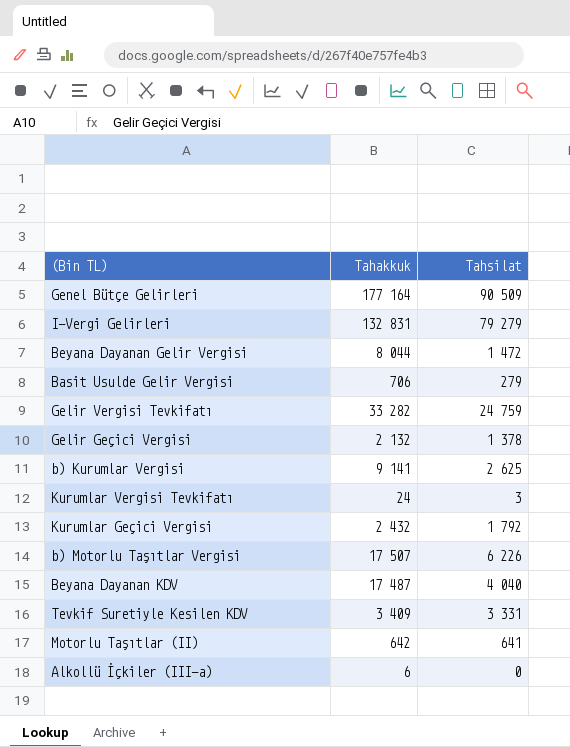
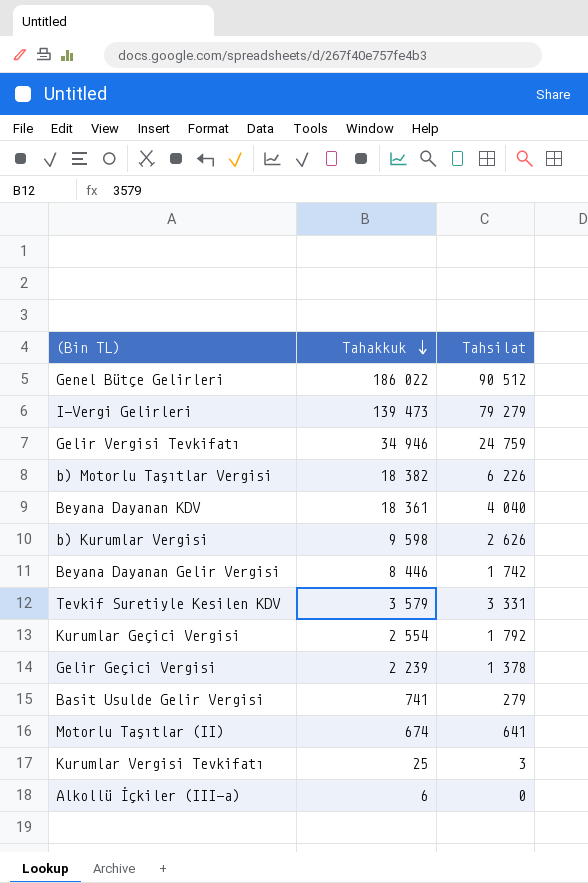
row order: none -> Tahakkuk descending
Genel Bütçe Gelirleri | Tahakkuk: 177 164 -> 186 022
Genel Bütçe Gelirleri | Tahsilat: 90 509 -> 90 512
I-Vergi Gelirleri | Tahakkuk: 132 831 -> 139 473
Gelir Vergisi Tevkifatı | Tahakkuk: 33 282 -> 34 946
b) Motorlu Taşıtlar Vergisi | Tahakkuk: 17 507 -> 18 382
Beyana Dayanan KDV | Tahakkuk: 17 487 -> 18 361
b) Kurumlar Vergisi | Tahakkuk: 9 141 -> 9 598
b) Kurumlar Vergisi | Tahsilat: 2 625 -> 2 626
Beyana Dayanan Gelir Vergisi | Tahakkuk: 8 044 -> 8 446
Beyana Dayanan Gelir Vergisi | Tahsilat: 1 472 -> 1 742
Tevkif Suretiyle Kesilen KDV | Tahakkuk: 3 409 -> 3 579
Kurumlar Geçici Vergisi | Tahakkuk: 2 432 -> 2 554
Gelir Geçici Vergisi | Tahakkuk: 2 132 -> 2 239
Basit Usulde Gelir Vergisi | Tahakkuk: 706 -> 741
Motorlu Taşıtlar (II) | Tahakkuk: 642 -> 674
Kurumlar Vergisi Tevkifatı | Tahakkuk: 24 -> 25

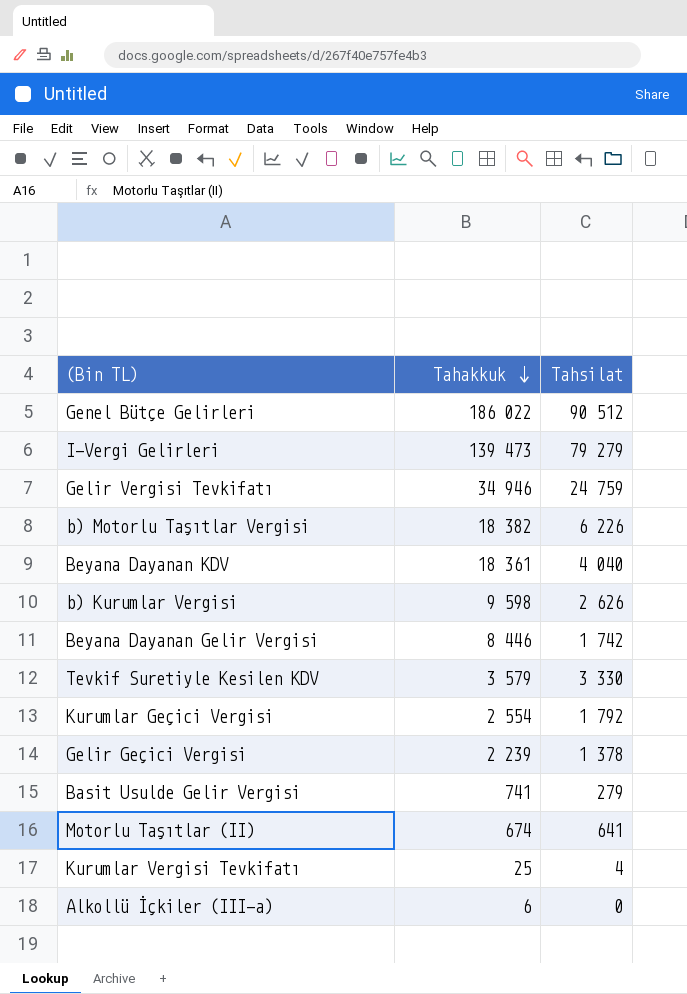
Tevkif Suretiyle Kesilen KDV | Tahsilat: 3 331 -> 3 330
Kurumlar Vergisi Tevkifatı | Tahsilat: 3 -> 4

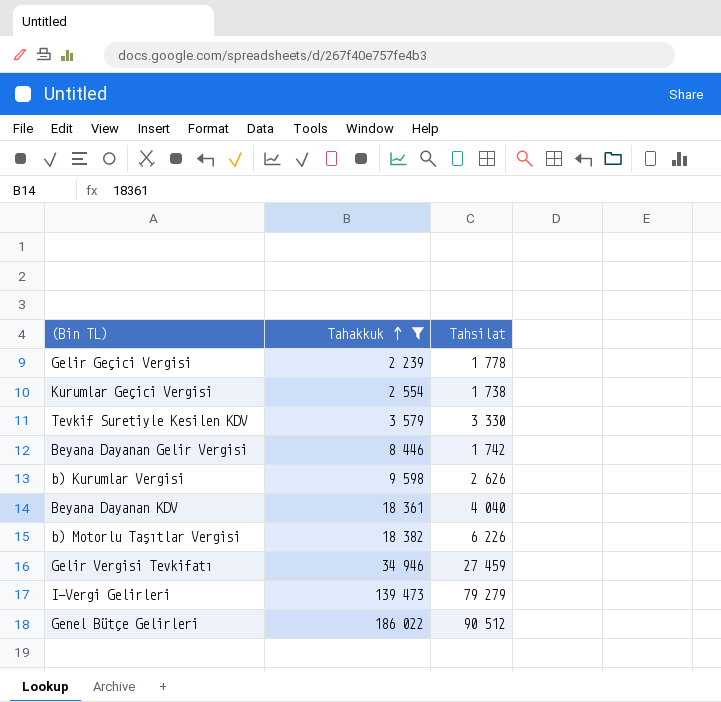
filter: none -> Tahakkuk >= 2 239
row order: Tahakkuk descending -> Tahakkuk ascending
Gelir Geçici Vergisi | Tahsilat: 1 378 -> 1 778
Kurumlar Geçici Vergisi | Tahsilat: 1 792 -> 1 738
Gelir Vergisi Tevkifatı | Tahsilat: 24 759 -> 27 459

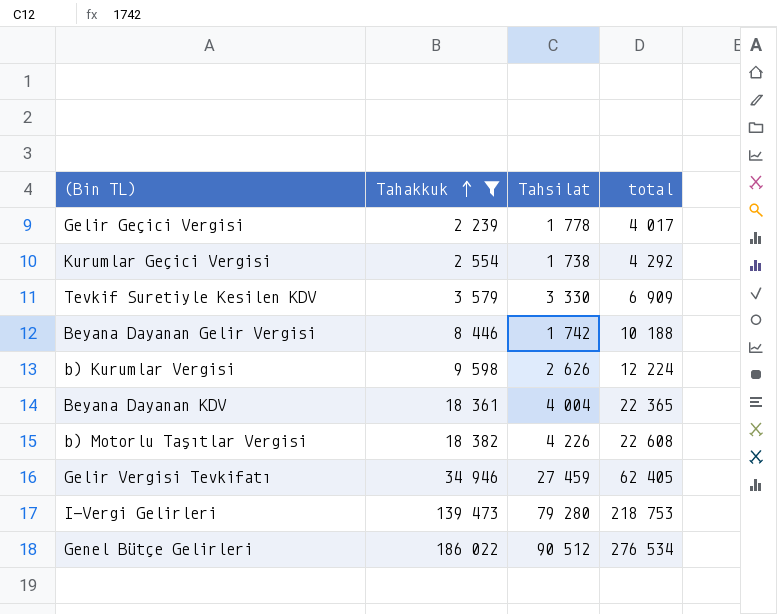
column total | formula: none -> [Tahakkuk] + [Tahsilat]
Beyana Dayanan KDV | Tahsilat: 4 040 -> 4 004
b) Motorlu Taşıtlar Vergisi | Tahsilat: 6 226 -> 4 226
I-Vergi Gelirleri | Tahsilat: 79 279 -> 79 280

